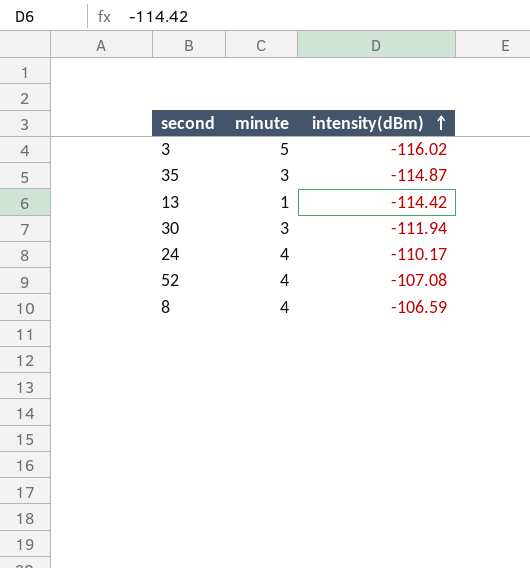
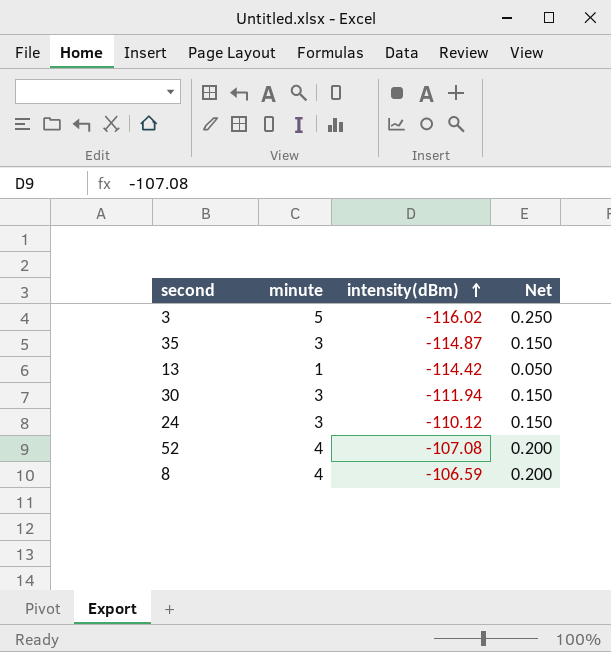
column Net | formula: none -> [minute] * 0.05
24 | minute: 4 -> 3
24 | intensity(dBm): -110.17 -> -110.12

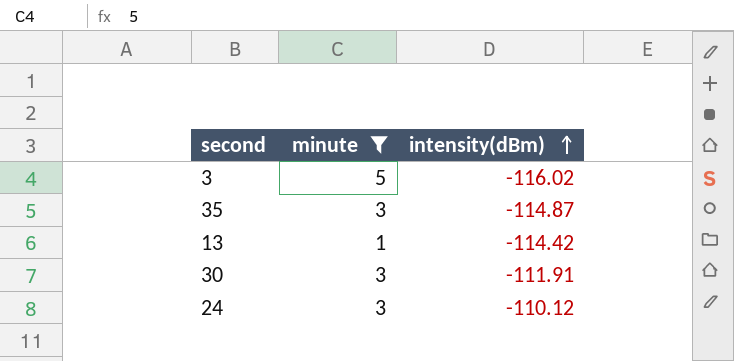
filter: none -> minute != 4
column Net | formula: [minute] * 0.05 -> none
30 | intensity(dBm): -111.94 -> -111.91

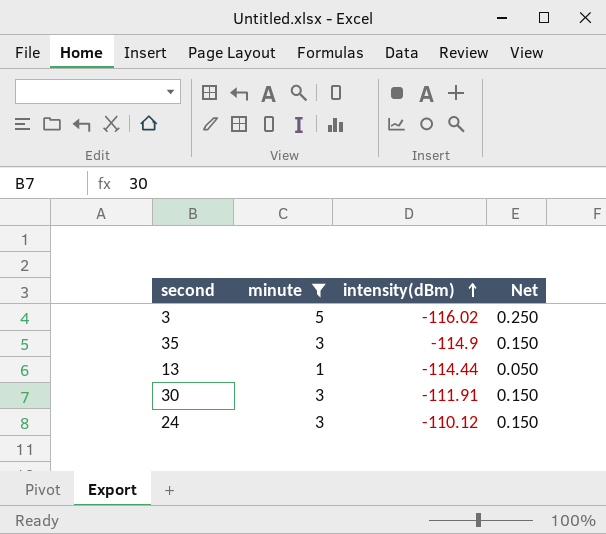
column Net | formula: none -> [minute] * 0.05
35 | intensity(dBm): -114.87 -> -114.9
13 | intensity(dBm): -114.42 -> -114.44

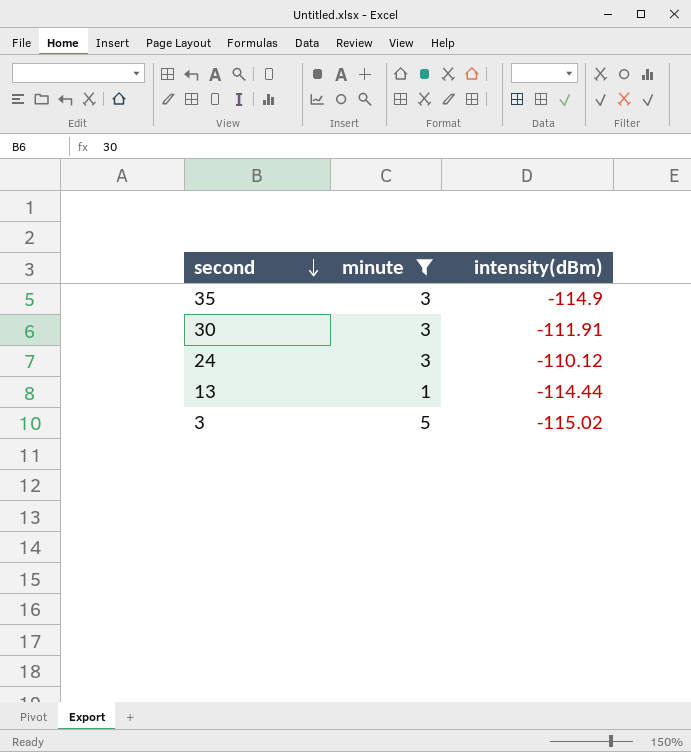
row order: intensity(dBm) ascending -> second descending
column Net | formula: [minute] * 0.05 -> none
3 | intensity(dBm): -116.02 -> -115.02

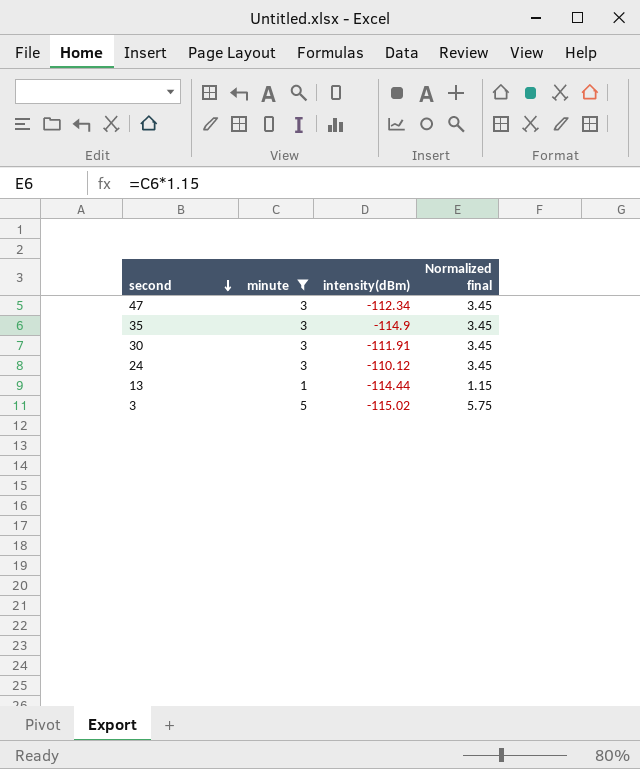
column Normalized final | formula: none -> [minute] * 1.15
row 47: none -> 3 | -112.34 | 3.45

